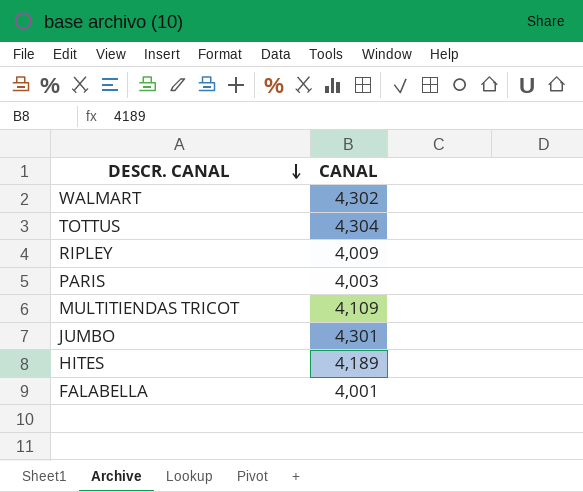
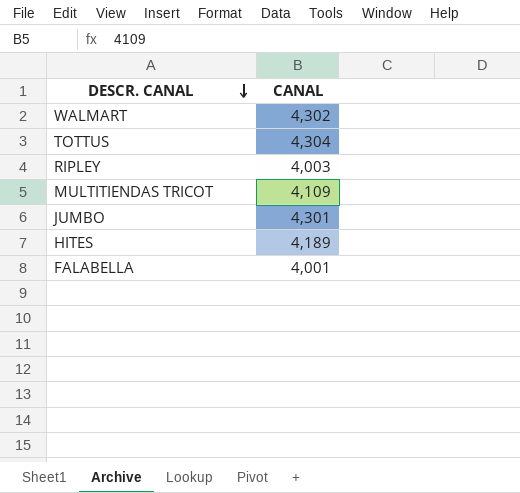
row PARIS: 4,003 -> none
RIPLEY | CANAL: 4,009 -> 4,003

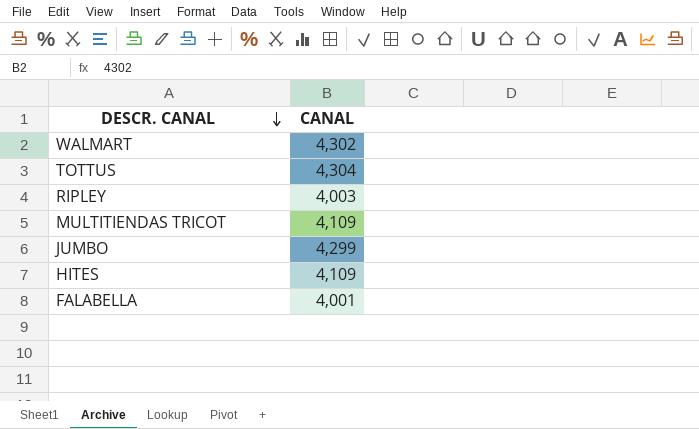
JUMBO | CANAL: 4,301 -> 4,299
HITES | CANAL: 4,189 -> 4,109

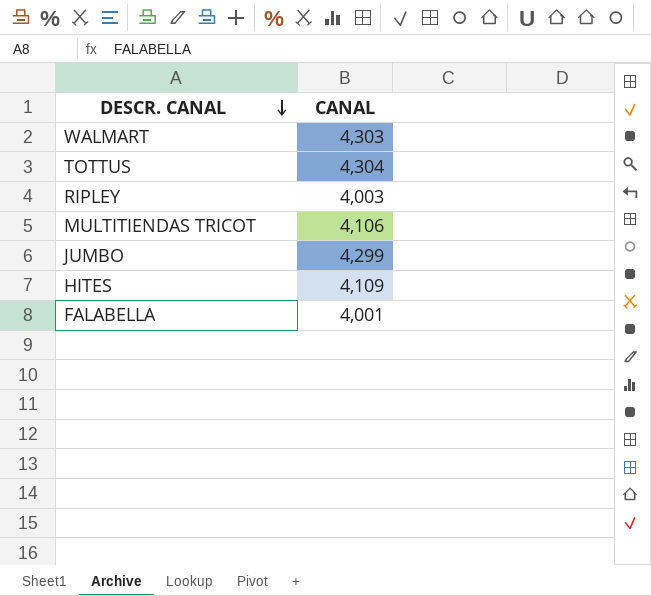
WALMART | CANAL: 4,302 -> 4,303
MULTITIENDAS TRICOT | CANAL: 4,109 -> 4,106

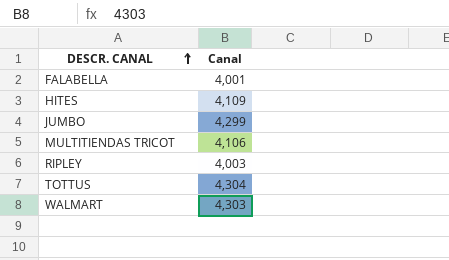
row order: DESCR. CANAL descending -> DESCR. CANAL ascending
column name: CANAL -> Canal

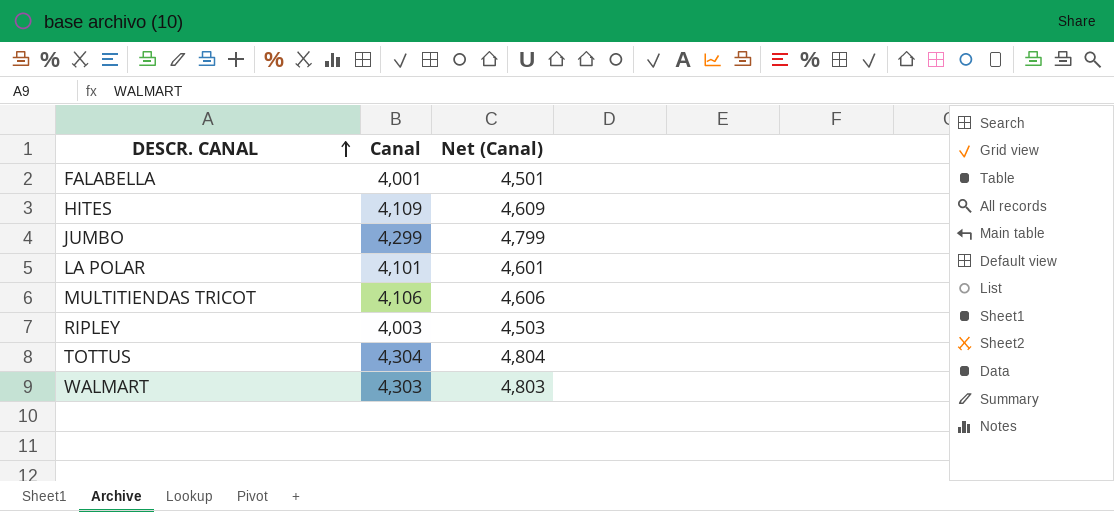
column Net (Canal) | formula: none -> [Canal] + 500
row LA POLAR: none -> 4,101 | 4,601

